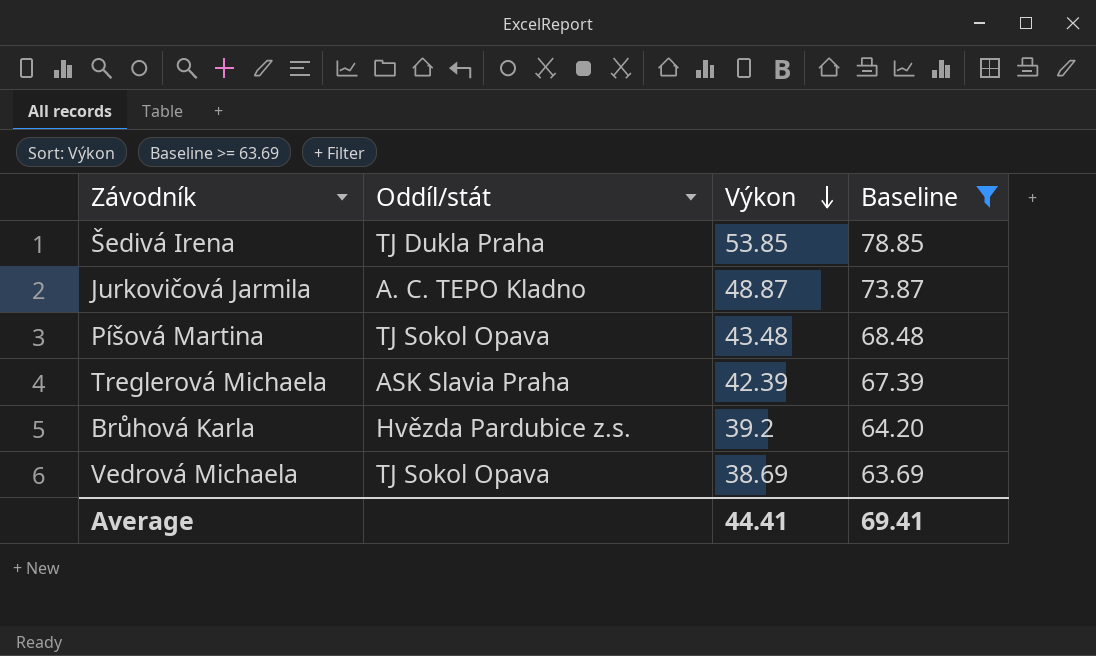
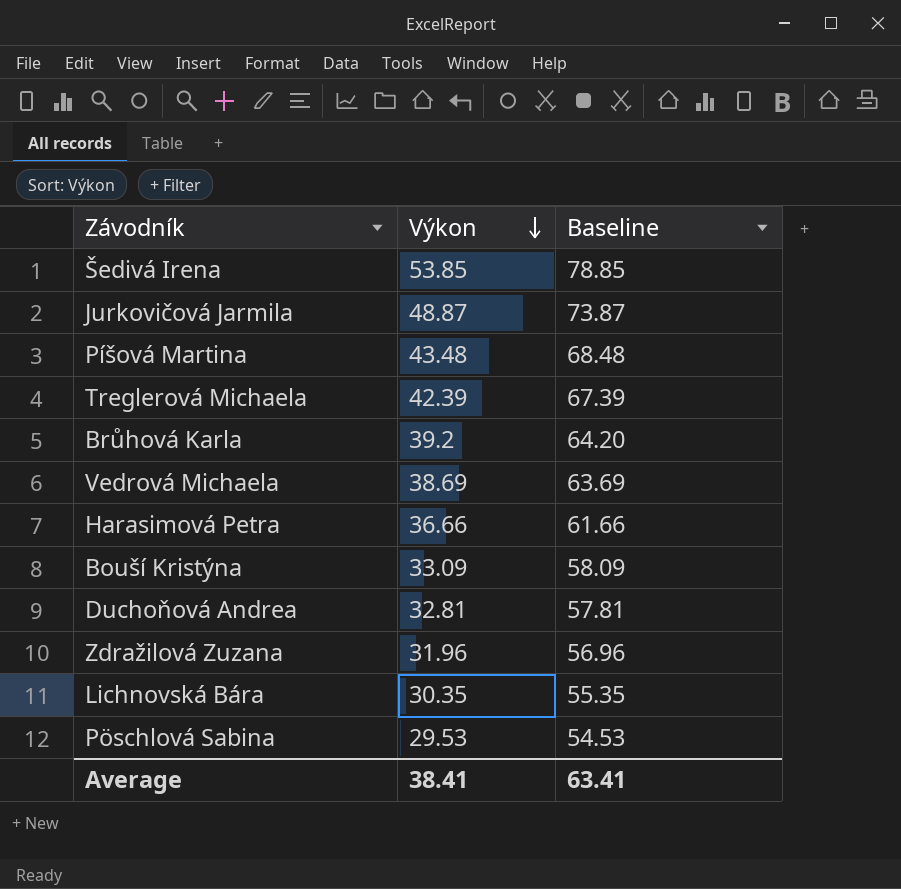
filter: Baseline >= 63.69 -> none
column Oddíl/stát | position: 2 -> none
Average | Výkon: 44.41 -> 38.41
Average | Baseline: 69.41 -> 63.41

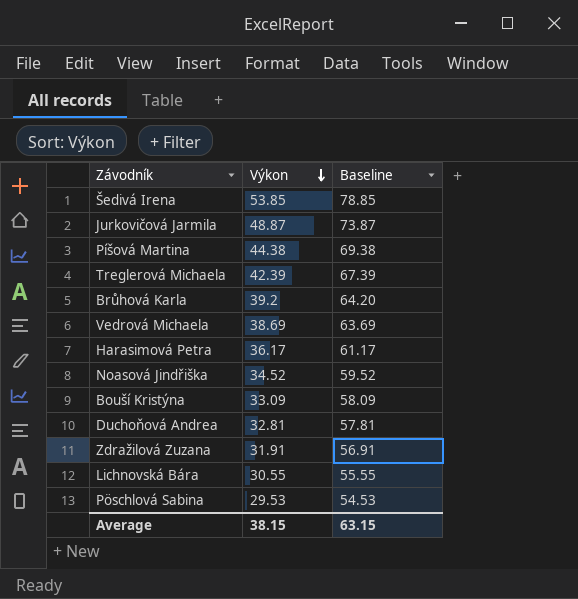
Píšová Martina | Výkon: 43.48 -> 44.38
Píšová Martina | Baseline: 68.48 -> 69.38
Harasimová Petra | Výkon: 36.66 -> 36.17
Harasimová Petra | Baseline: 61.66 -> 61.17
row Noasová Jindřiška: none -> 34.52 | 59.52
Zdražilová Zuzana | Výkon: 31.96 -> 31.91
Zdražilová Zuzana | Baseline: 56.96 -> 56.91
Lichnovská Bára | Výkon: 30.35 -> 30.55
Lichnovská Bára | Baseline: 55.35 -> 55.55
Average | Výkon: 38.41 -> 38.15
Average | Baseline: 63.41 -> 63.15

